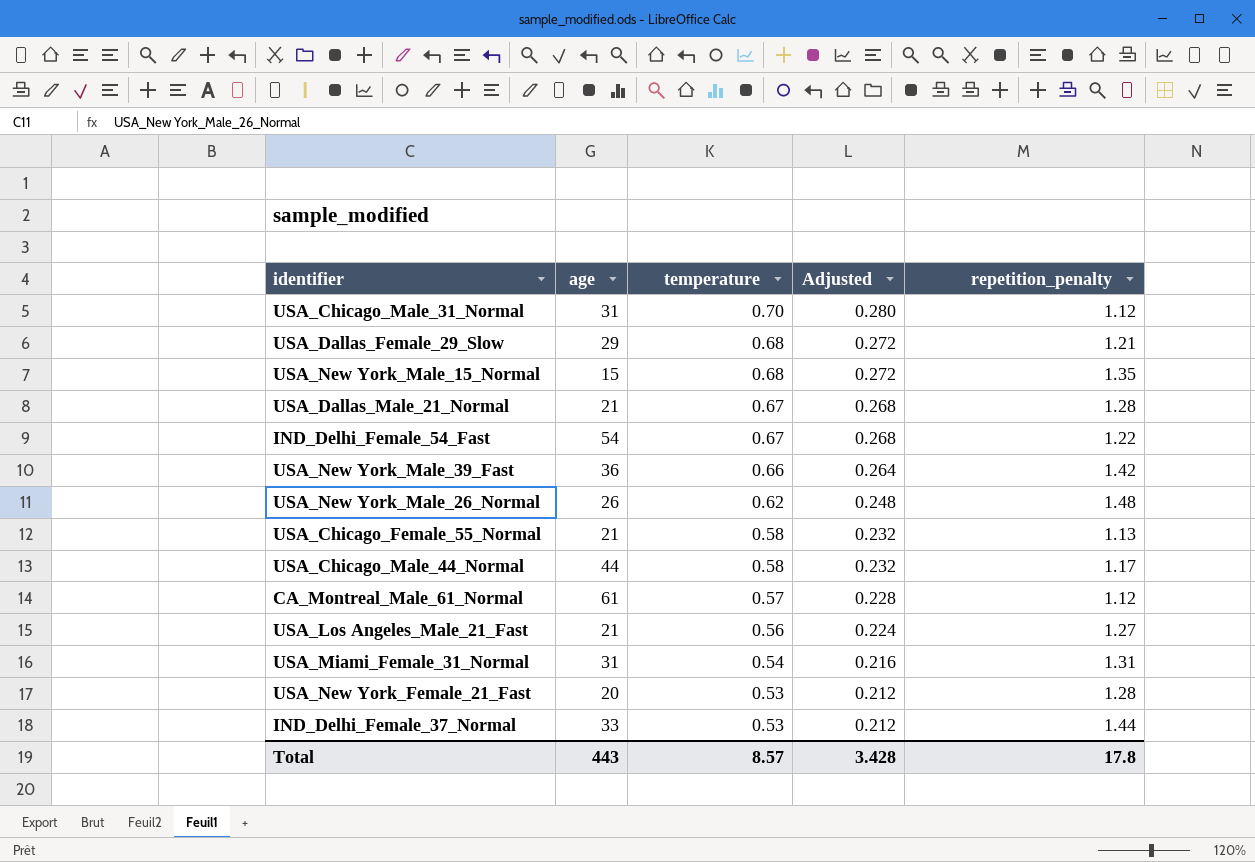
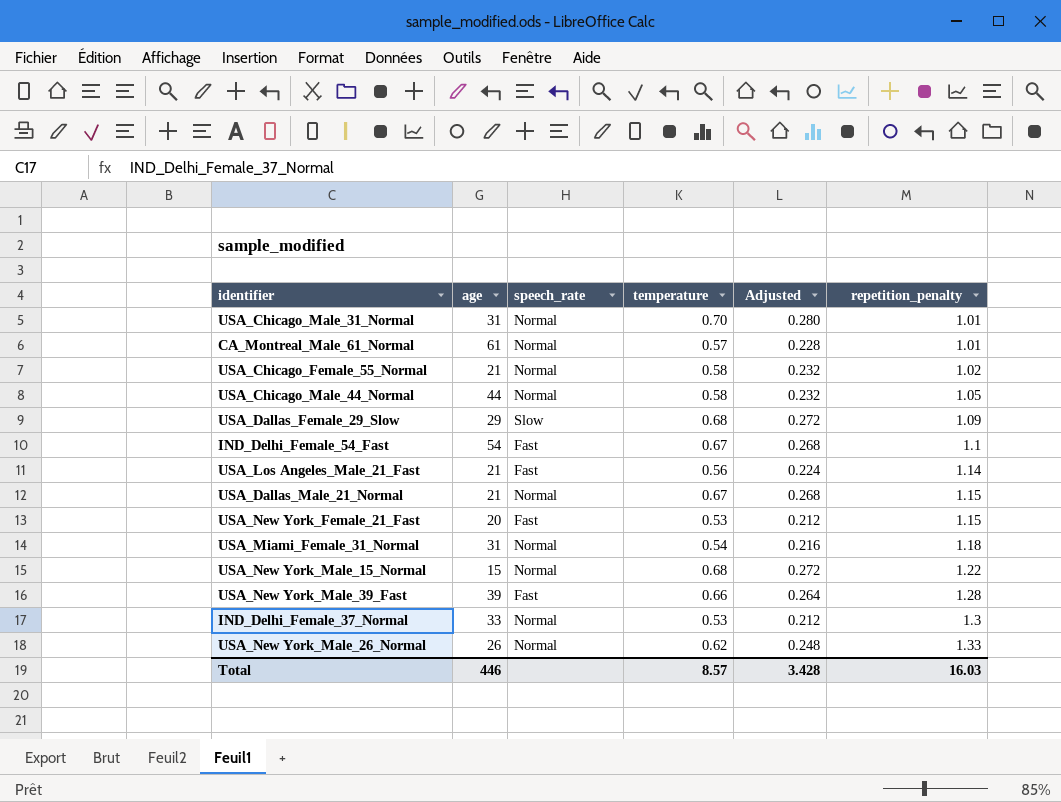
row order: temperature descending -> repetition_penalty ascending
column speech_rate | position: none -> 3
USA_Chicago_Male_31_Normal | repetition_penalty: 1.12 -> 1.01
CA_Montreal_Male_61_Normal | repetition_penalty: 1.12 -> 1.01
USA_Chicago_Female_55_Normal | repetition_penalty: 1.13 -> 1.02
USA_Chicago_Male_44_Normal | repetition_penalty: 1.17 -> 1.05
USA_Dallas_Female_29_Slow | repetition_penalty: 1.21 -> 1.09
IND_Delhi_Female_54_Fast | repetition_penalty: 1.22 -> 1.1
USA_Los Angeles_Male_21_Fast | repetition_penalty: 1.27 -> 1.14
USA_Dallas_Male_21_Normal | repetition_penalty: 1.28 -> 1.15
USA_New York_Female_21_Fast | repetition_penalty: 1.28 -> 1.15
USA_Miami_Female_31_Normal | repetition_penalty: 1.31 -> 1.18
USA_New York_Male_15_Normal | repetition_penalty: 1.35 -> 1.22
USA_New York_Male_39_Fast | age: 36 -> 39
USA_New York_Male_39_Fast | repetition_penalty: 1.42 -> 1.28
IND_Delhi_Female_37_Normal | repetition_penalty: 1.44 -> 1.3
USA_New York_Male_26_Normal | repetition_penalty: 1.48 -> 1.33
Total | age: 443 -> 446
Total | repetition_penalty: 17.8 -> 16.03

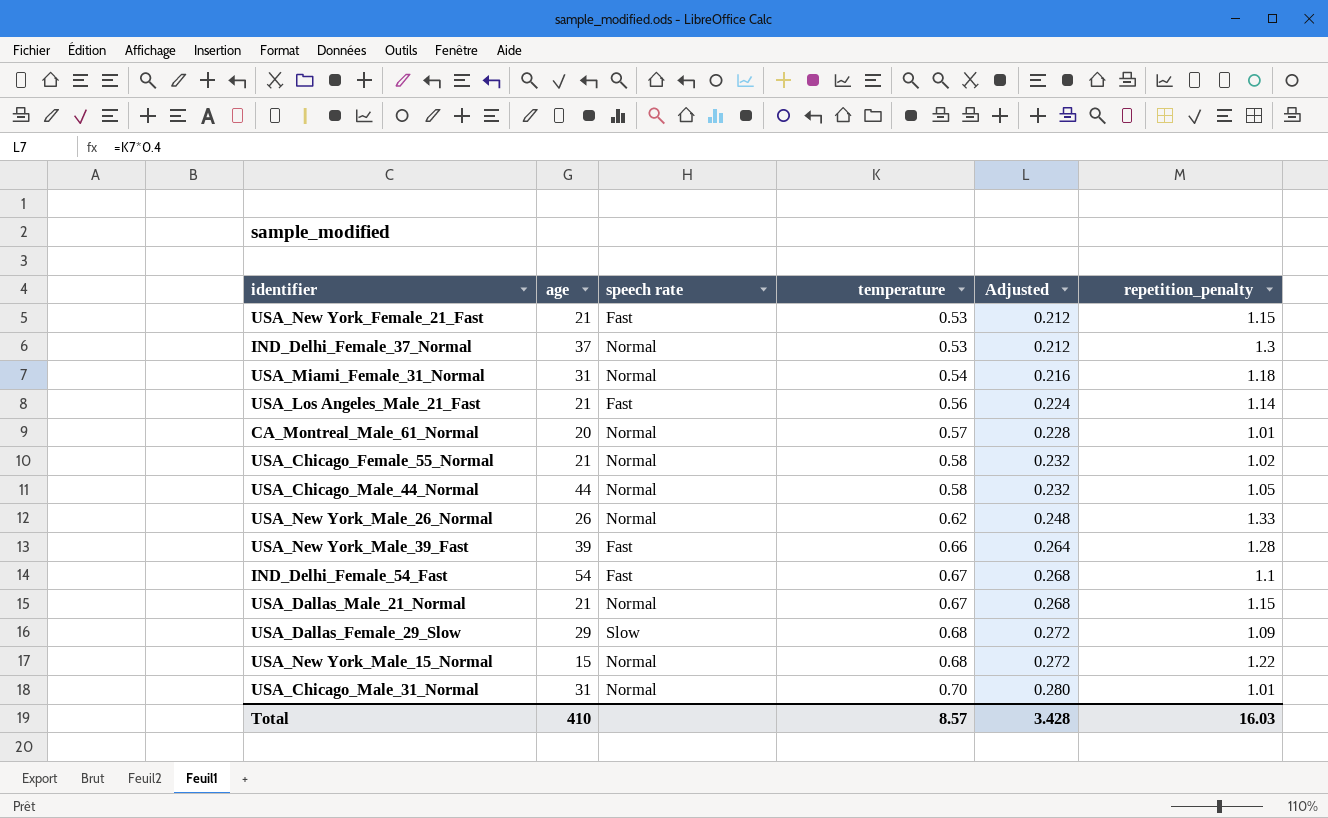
row order: repetition_penalty ascending -> temperature ascending
column name: speech_rate -> speech rate
USA_New York_Female_21_Fast | age: 20 -> 21
IND_Delhi_Female_37_Normal | age: 33 -> 37
CA_Montreal_Male_61_Normal | age: 61 -> 20
Total | age: 446 -> 410

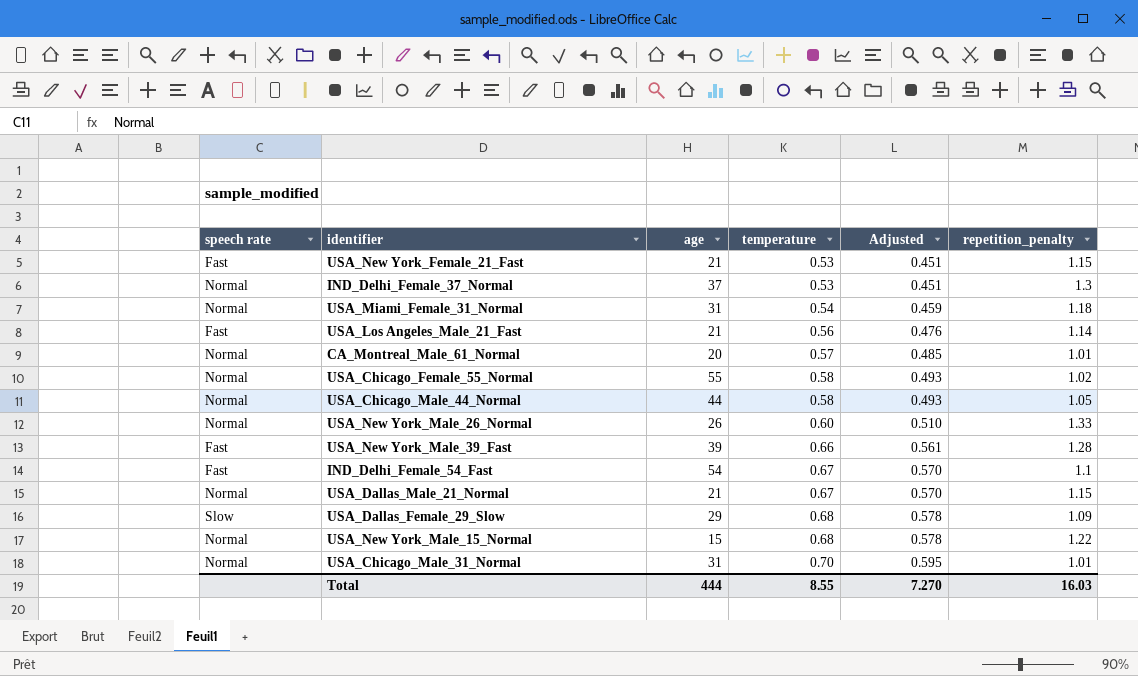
column speech rate | position: 3 -> 1
column Adjusted | formula: [temperature] * 0.4 -> [temperature] * 0.85
USA_Chicago_Female_55_Normal | age: 21 -> 55
USA_New York_Male_26_Normal | temperature: 0.62 -> 0.60
Total | age: 410 -> 444
Total | temperature: 8.57 -> 8.55
Total | Adjusted: 3.428 -> 7.270

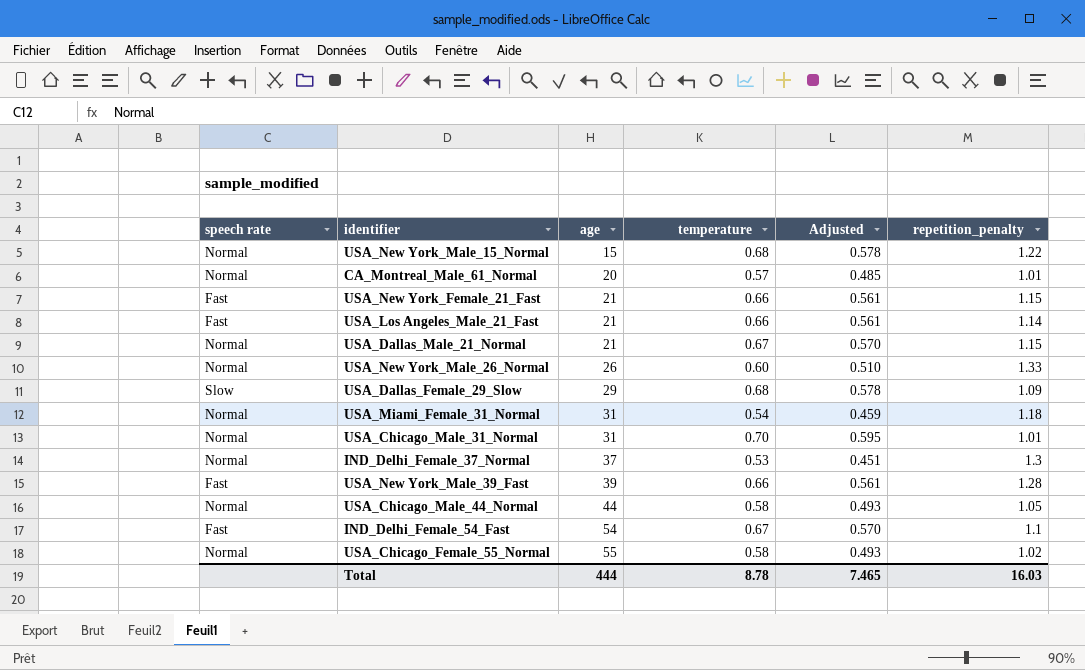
row order: temperature ascending -> age ascending
USA_New York_Female_21_Fast | temperature: 0.53 -> 0.66
USA_New York_Female_21_Fast | Adjusted: 0.451 -> 0.561
USA_Los Angeles_Male_21_Fast | temperature: 0.56 -> 0.66
USA_Los Angeles_Male_21_Fast | Adjusted: 0.476 -> 0.561
Total | temperature: 8.55 -> 8.78
Total | Adjusted: 7.270 -> 7.465

